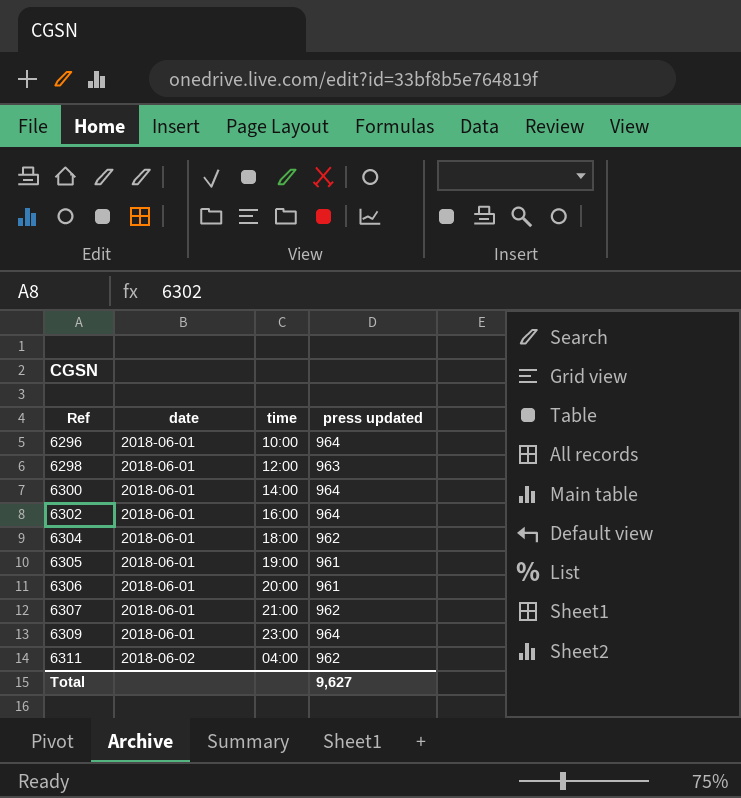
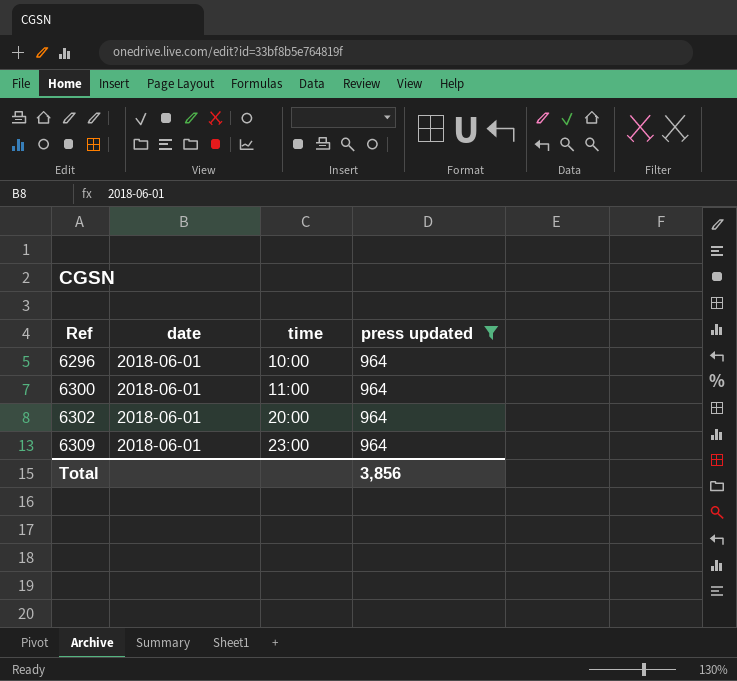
filter: none -> press updated = 964
6300 | time: 14:00 -> 11:00
6302 | time: 16:00 -> 20:00
Total | press updated: 9,627 -> 3,856

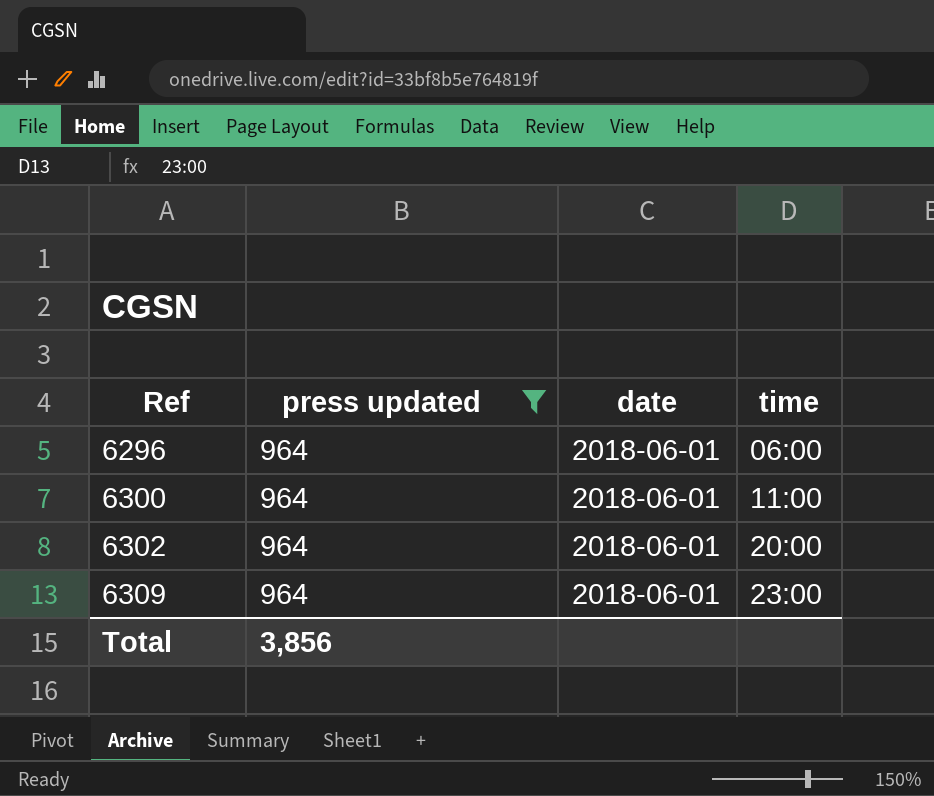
column press updated | position: 4 -> 2
6296 | time: 10:00 -> 06:00

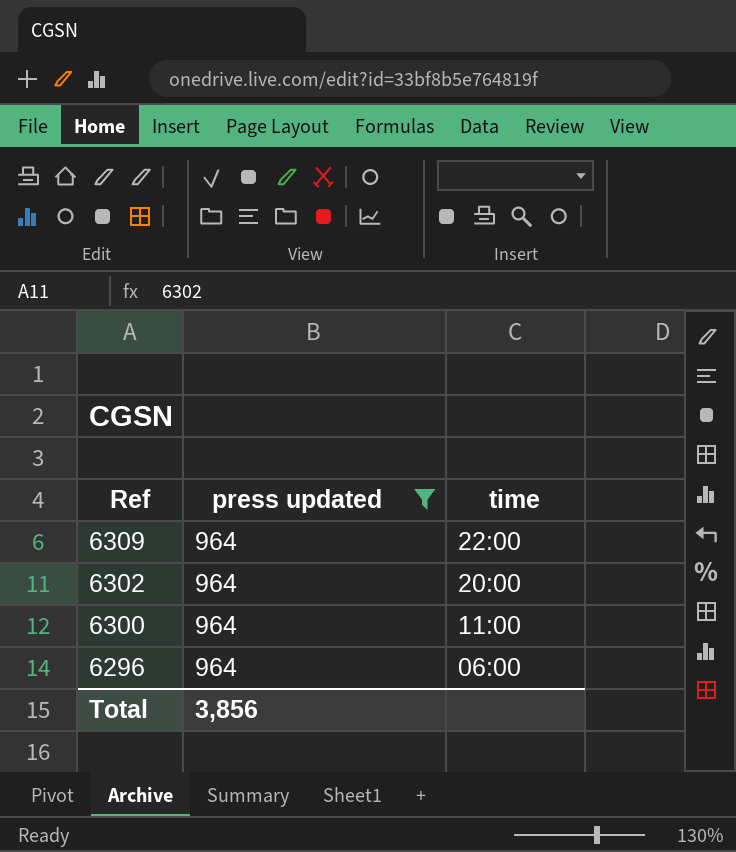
row order: Ref ascending -> Ref descending
column date | position: 3 -> none
6309 | time: 23:00 -> 22:00

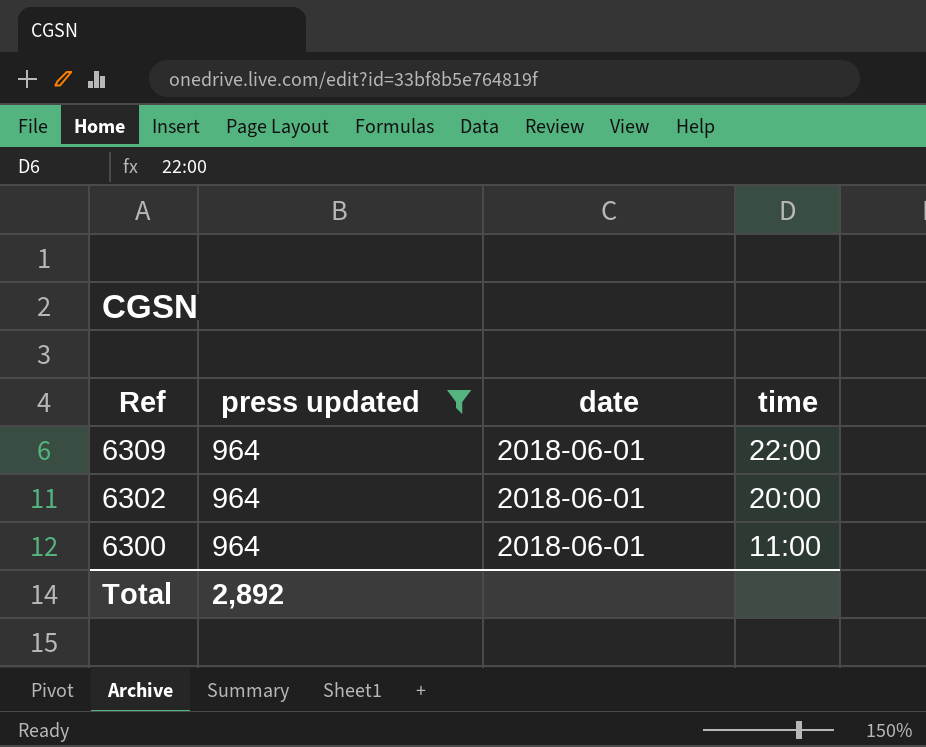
column date | position: none -> 3
row 6296: 964 | 06:00 -> none
Total | press updated: 3,856 -> 2,892

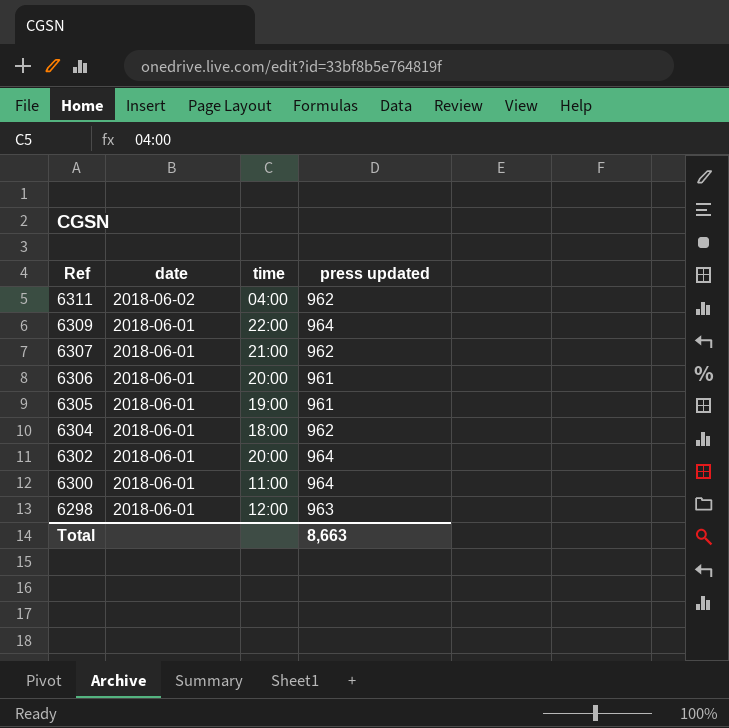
filter: press updated = 964 -> none
column press updated | position: 2 -> 4
Total | press updated: 2,892 -> 8,663

